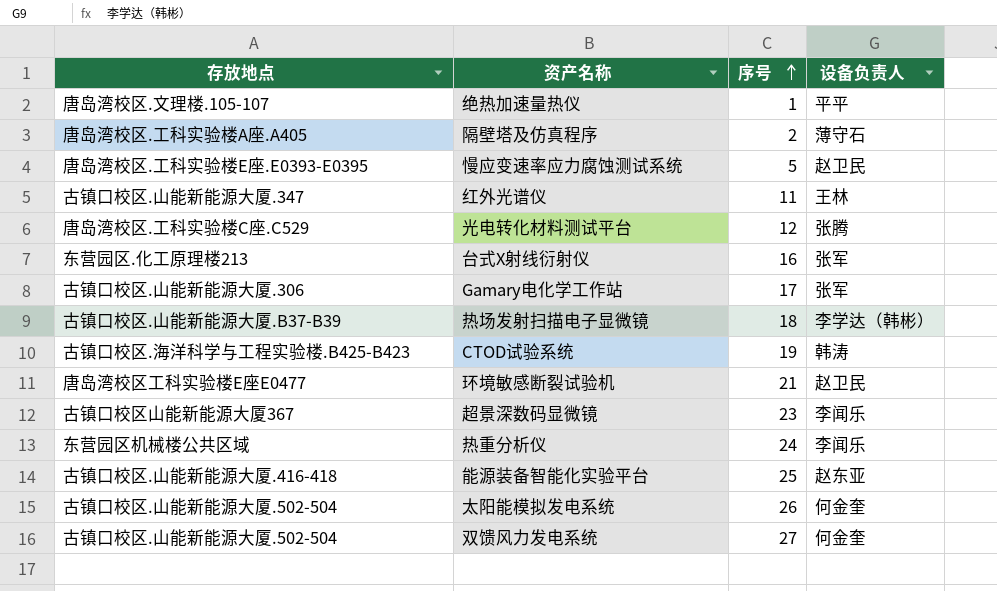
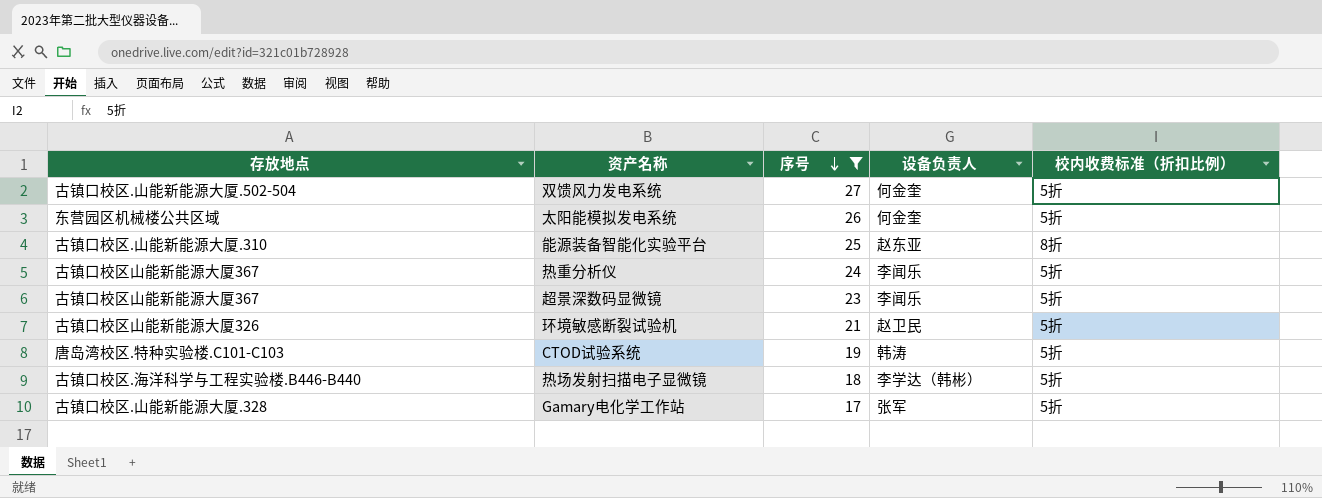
filter: none -> 序号 >= 17
row order: 序号 ascending -> 序号 descending
column 校内收费标准（折扣比例） | position: none -> 5
太阳能模拟发电系统 | 存放地点: 古镇口校区.山能新能源大厦.502-504 -> 东营园区机械楼公共区域
能源装备智能化实验平台 | 存放地点: 古镇口校区.山能新能源大厦.416-418 -> 古镇口校区.山能新能源大厦.310
热重分析仪 | 存放地点: 东营园区机械楼公共区域 -> 古镇口校区山能新能源大厦367
环境敏感断裂试验机 | 存放地点: 唐岛湾校区工科实验楼E座E0477 -> 古镇口校区山能新能源大厦326
CTOD试验系统 | 存放地点: 古镇口校区.海洋科学与工程实验楼.B425-B423 -> 唐岛湾校区.特种实验楼.C101-C103
热场发射扫描电子显微镜 | 存放地点: 古镇口校区.山能新能源大厦.B37-B39 -> 古镇口校区.海洋科学与工程实验楼.B446-B440
Gamary电化学工作站 | 存放地点: 古镇口校区.山能新能源大厦.306 -> 古镇口校区.山能新能源大厦.328

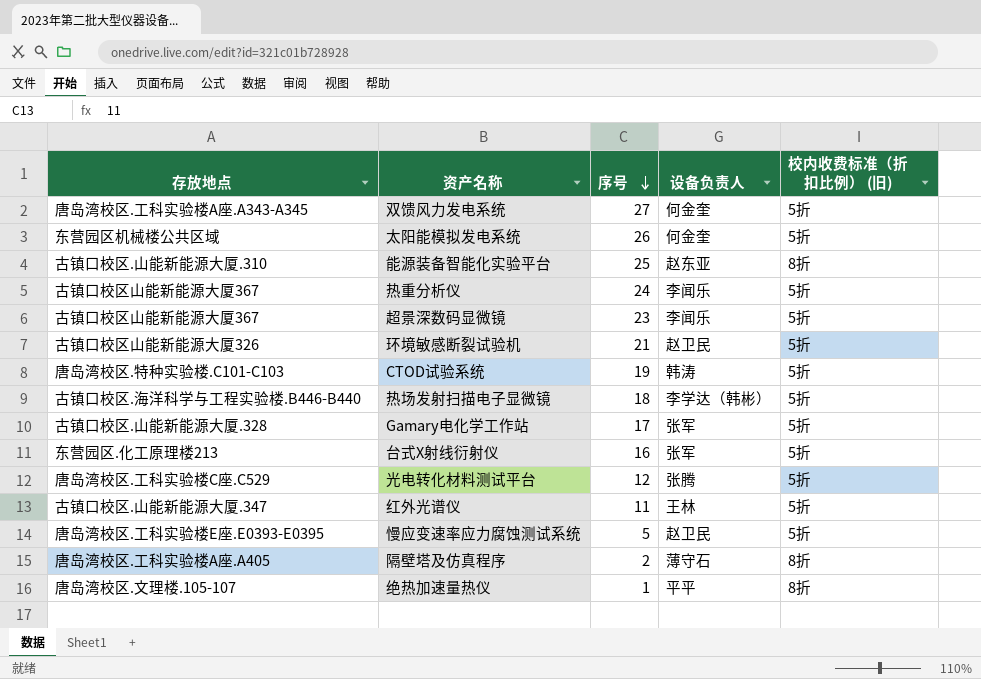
filter: 序号 >= 17 -> none
column name: 校内收费标准（折扣比例） -> 校内收费标准（折扣比例） (旧)
双馈风力发电系统 | 存放地点: 古镇口校区.山能新能源大厦.502-504 -> 唐岛湾校区.工科实验楼A座.A343-A345

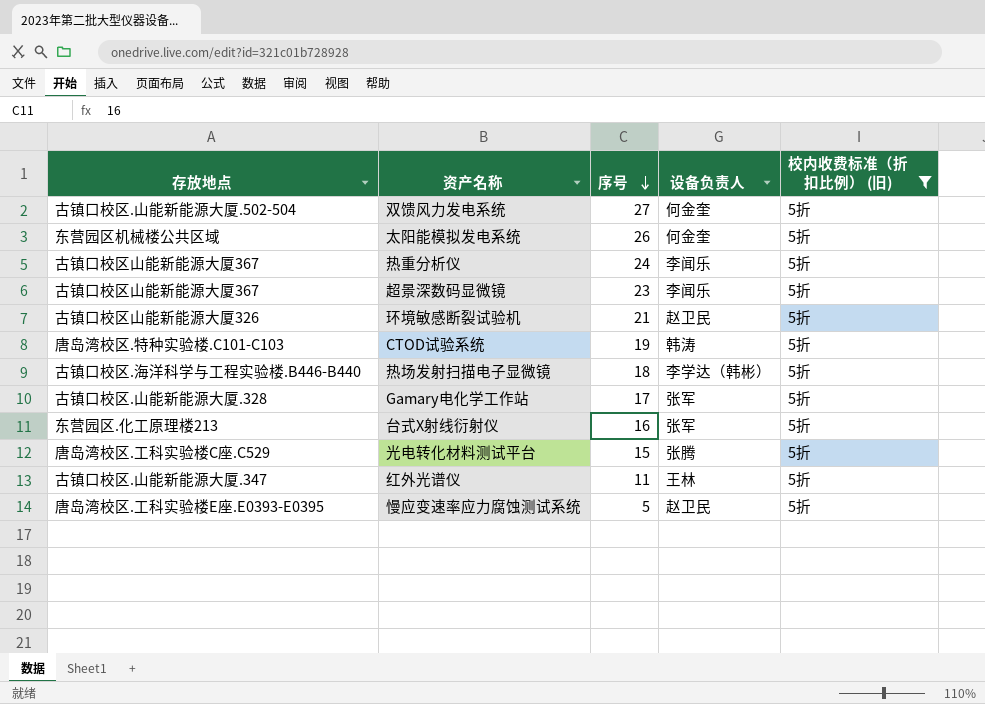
filter: none -> 校内收费标准（折扣比例） (旧) = 5折
双馈风力发电系统 | 存放地点: 唐岛湾校区.工科实验楼A座.A343-A345 -> 古镇口校区.山能新能源大厦.502-504
光电转化材料测试平台 | 序号: 12 -> 15

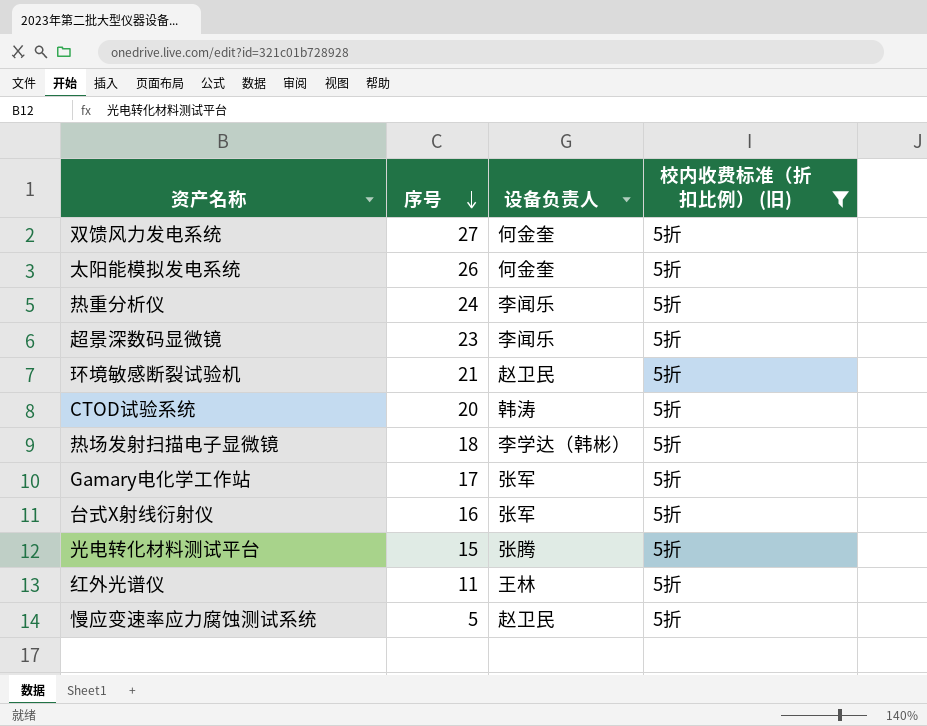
column 存放地点 | position: 1 -> none
CTOD试验系统 | 序号: 19 -> 20

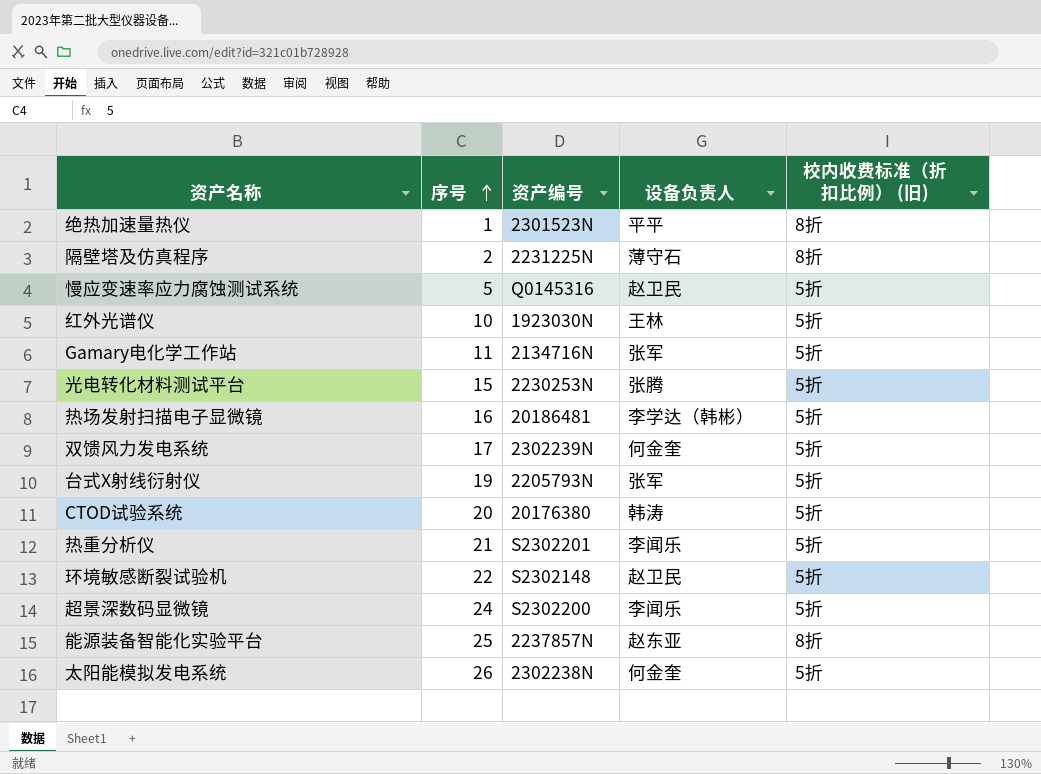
filter: 校内收费标准（折扣比例） (旧) = 5折 -> none
row order: 序号 descending -> 序号 ascending
column 资产编号 | position: none -> 3
红外光谱仪 | 序号: 11 -> 10
Gamary电化学工作站 | 序号: 17 -> 11
热场发射扫描电子显微镜 | 序号: 18 -> 16
双馈风力发电系统 | 序号: 27 -> 17
台式X射线衍射仪 | 序号: 16 -> 19
热重分析仪 | 序号: 24 -> 21
环境敏感断裂试验机 | 序号: 21 -> 22
超景深数码显微镜 | 序号: 23 -> 24

